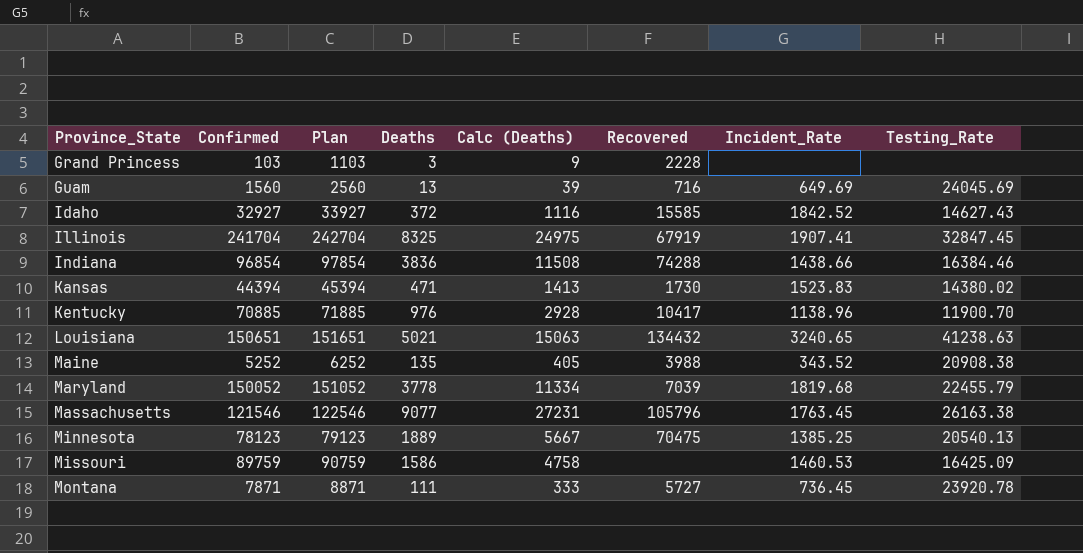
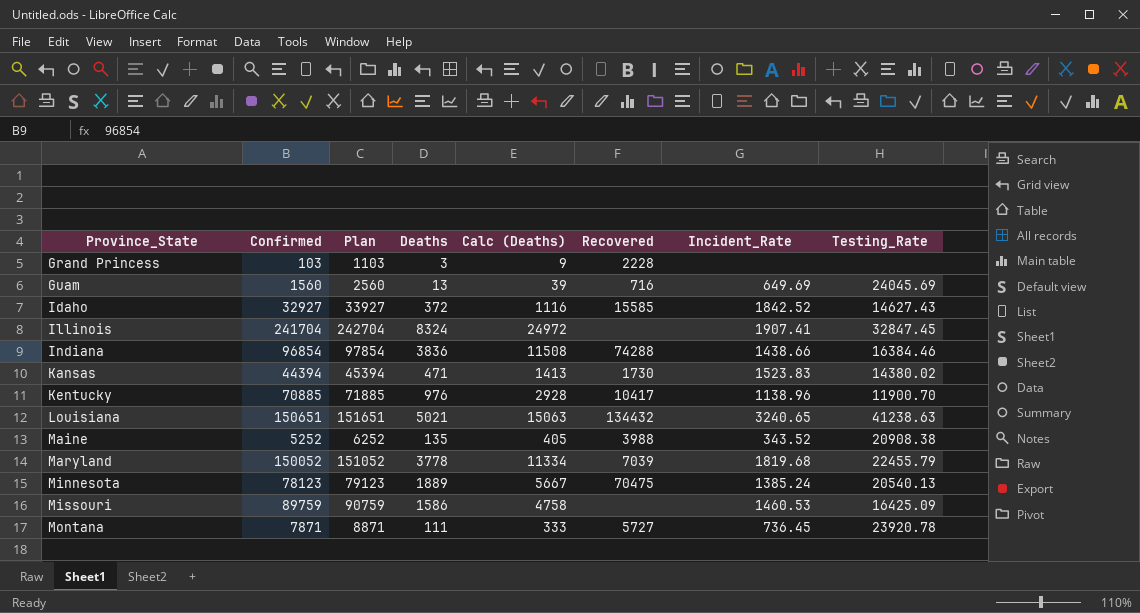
row Massachusetts: 121546 | 122546 | 9077 | 27231 | 105796 | 1763.45 | 26163.38 -> none
Illinois | Deaths: 8325 -> 8324
Illinois | Calc (Deaths): 24975 -> 24972
Illinois | Recovered: 67919 -> none
Minnesota | Incident_Rate: 1385.25 -> 1385.24

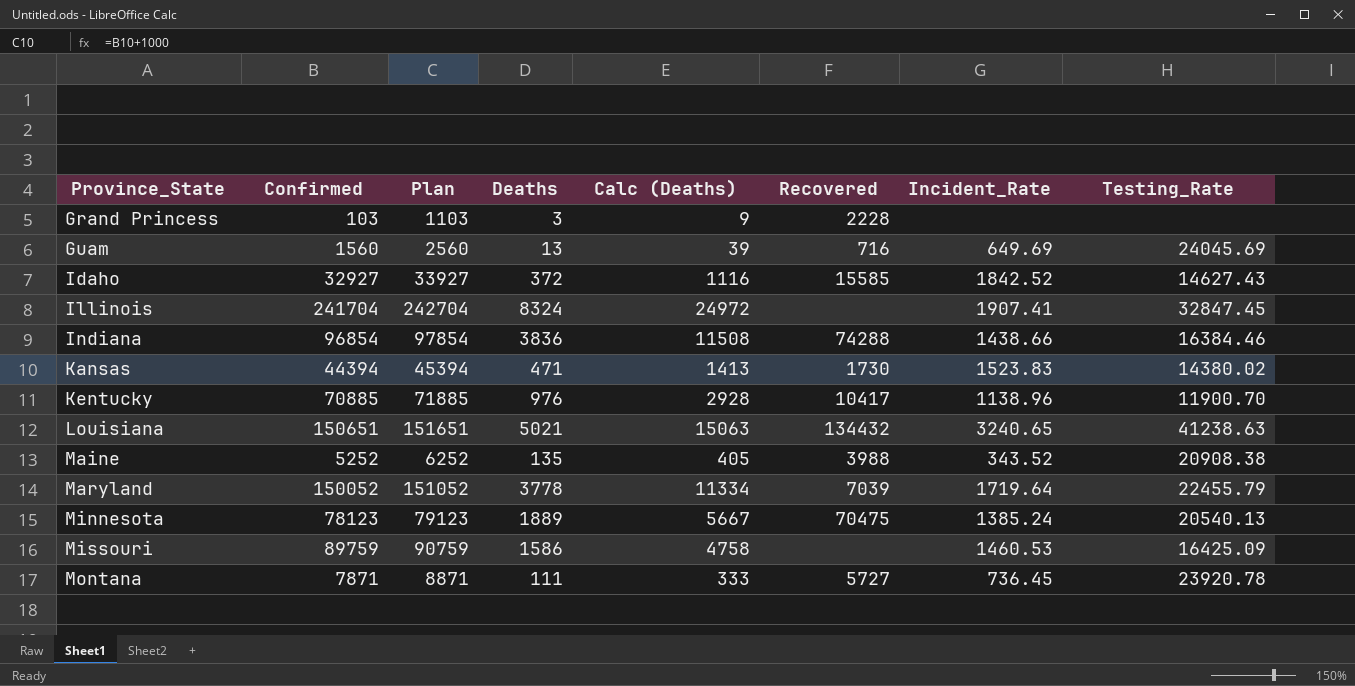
Maryland | Incident_Rate: 1819.68 -> 1719.64

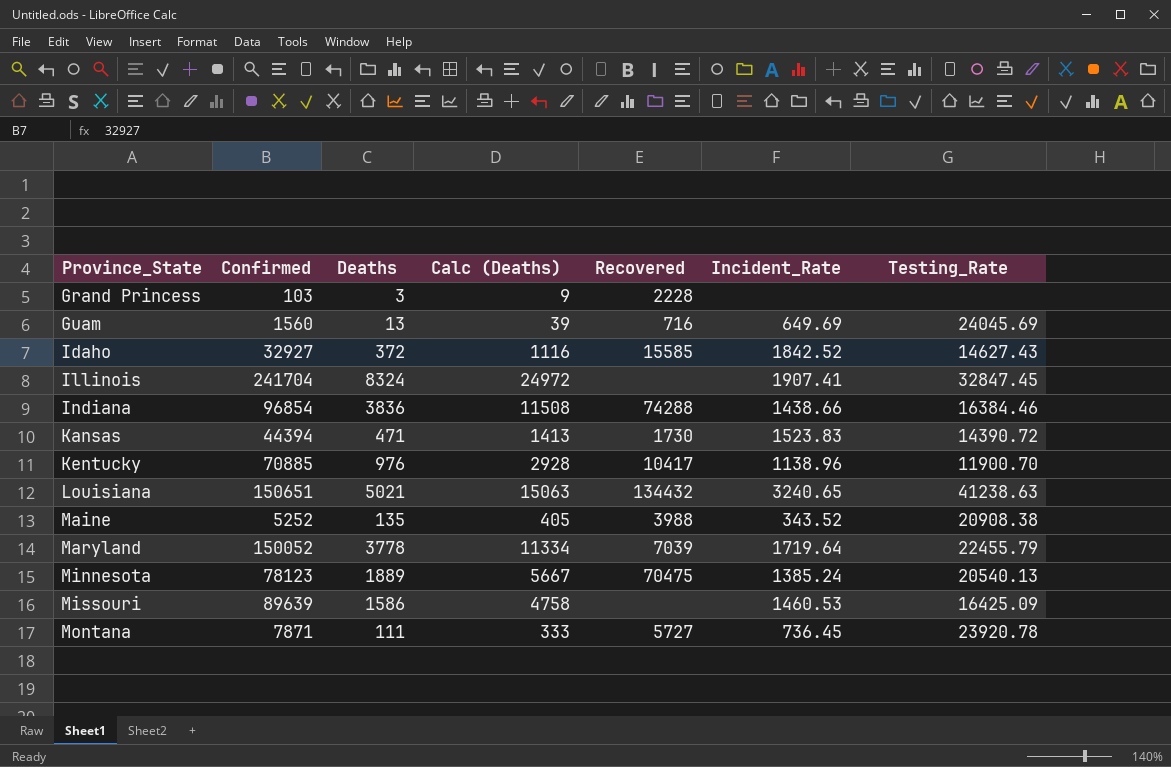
column Plan | formula: [Confirmed] + 1000 -> none
Kansas | Testing_Rate: 14380.02 -> 14390.72
Missouri | Confirmed: 89759 -> 89639

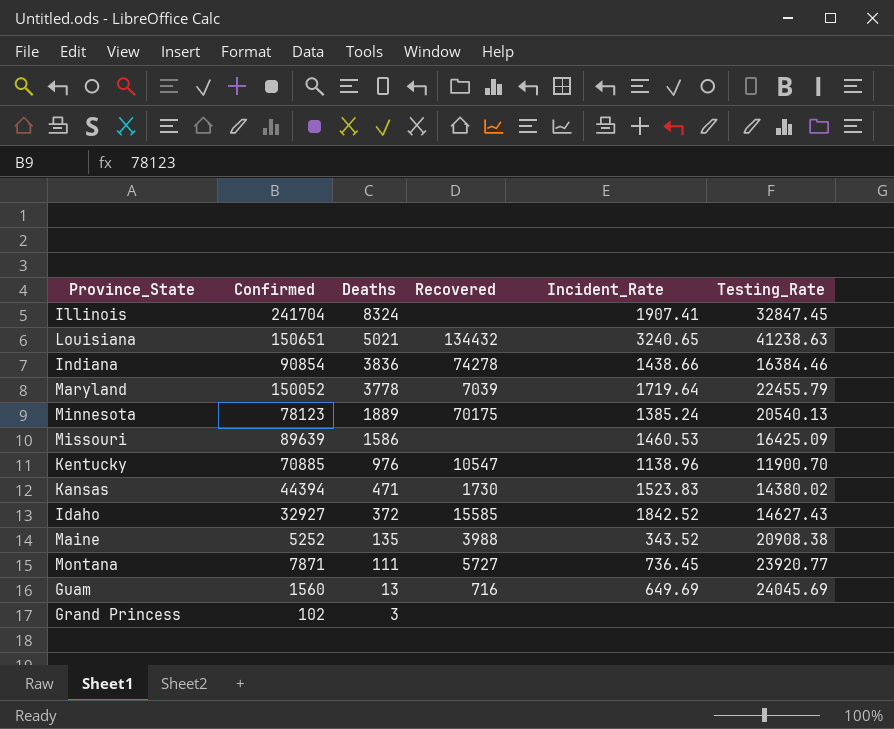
row order: Province_State ascending -> Deaths descending
column Calc (Deaths) | formula: [Deaths] * 3 -> none
Indiana | Confirmed: 96854 -> 90854
Indiana | Recovered: 74288 -> 74278
Minnesota | Recovered: 70475 -> 70175
Kentucky | Recovered: 10417 -> 10547
Kansas | Testing_Rate: 14390.72 -> 14380.02
Montana | Testing_Rate: 23920.78 -> 23920.77
Grand Princess | Confirmed: 103 -> 102
Grand Princess | Recovered: 2228 -> none

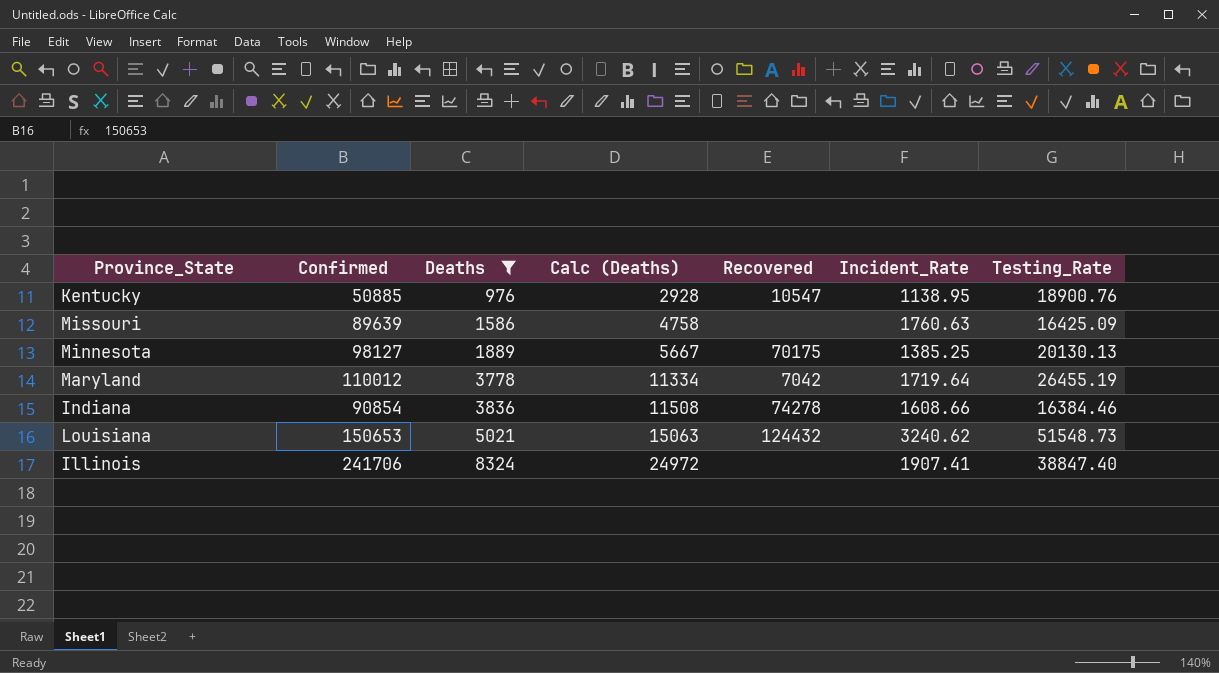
filter: none -> Deaths >= 976
row order: Deaths descending -> Deaths ascending
column Calc (Deaths) | formula: none -> [Deaths] * 3
Kentucky | Confirmed: 70885 -> 50885
Kentucky | Incident_Rate: 1138.96 -> 1138.95
Kentucky | Testing_Rate: 11900.70 -> 18900.76
Missouri | Incident_Rate: 1460.53 -> 1760.63
Minnesota | Confirmed: 78123 -> 98127
Minnesota | Incident_Rate: 1385.24 -> 1385.25
Minnesota | Testing_Rate: 20540.13 -> 20130.13
Maryland | Confirmed: 150052 -> 110012
Maryland | Recovered: 7039 -> 7042
Maryland | Testing_Rate: 22455.79 -> 26455.19
Indiana | Incident_Rate: 1438.66 -> 1608.66
Louisiana | Confirmed: 150651 -> 150653
Louisiana | Recovered: 134432 -> 124432
Louisiana | Incident_Rate: 3240.65 -> 3240.62
Louisiana | Testing_Rate: 41238.63 -> 51548.73
Illinois | Confirmed: 241704 -> 241706
Illinois | Testing_Rate: 32847.45 -> 38847.40

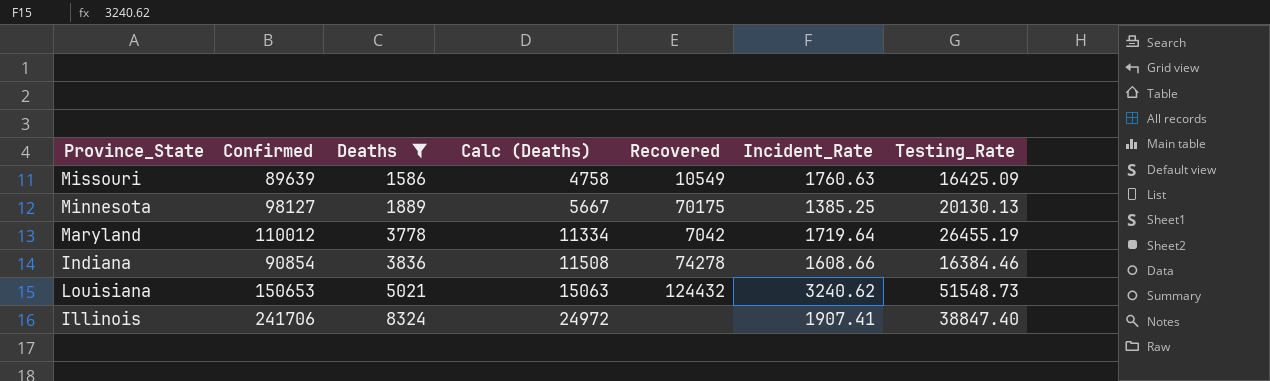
row Kentucky: 50885 | 976 | 2928 | 10547 | 1138.95 | 18900.76 -> none
Missouri | Recovered: none -> 10549

